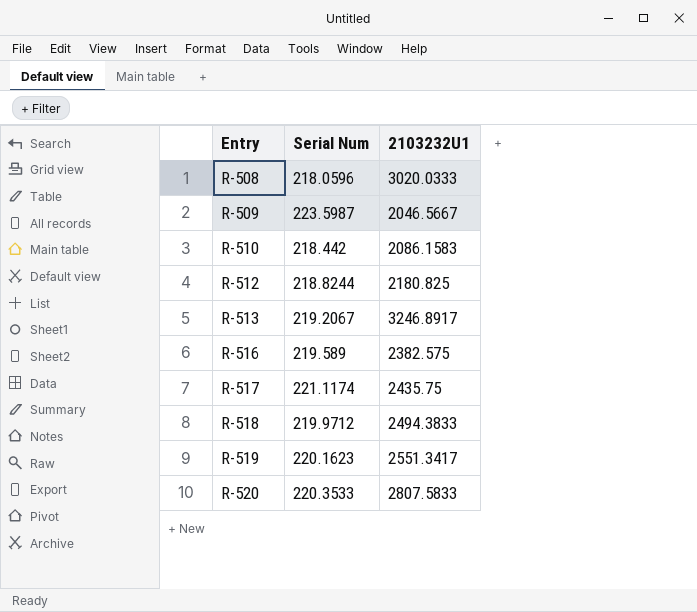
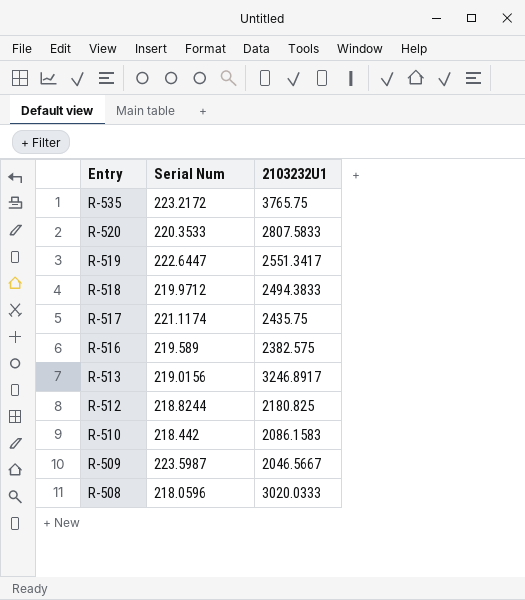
row order: Entry ascending -> Entry descending
row R-535: none -> 223.2172 | 3765.75
R-519 | Serial Num: 220.1623 -> 222.6447
R-513 | Serial Num: 219.2067 -> 219.0156

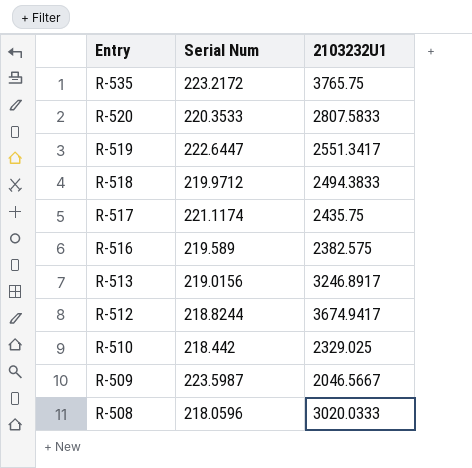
R-512 | 2103232U1: 2180.825 -> 3674.9417
R-510 | 2103232U1: 2086.1583 -> 2329.025

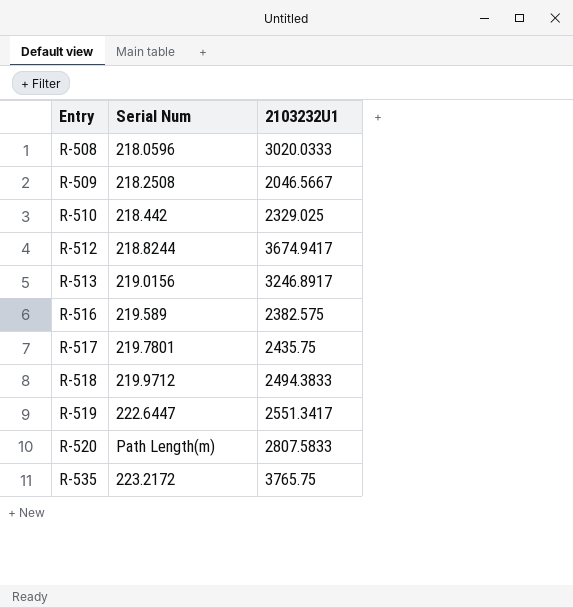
row order: Entry descending -> Entry ascending
R-509 | Serial Num: 223.5987 -> 218.2508
R-517 | Serial Num: 221.1174 -> 219.7801
R-520 | Serial Num: 220.3533 -> Path Length(m)

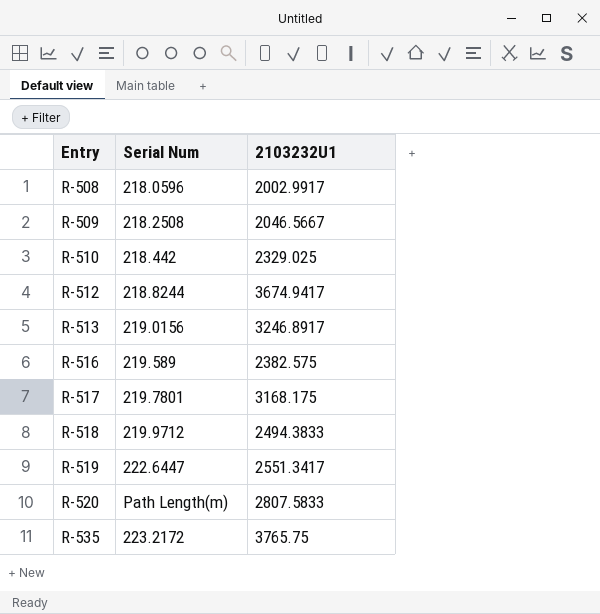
R-508 | 2103232U1: 3020.0333 -> 2002.9917
R-517 | 2103232U1: 2435.75 -> 3168.175

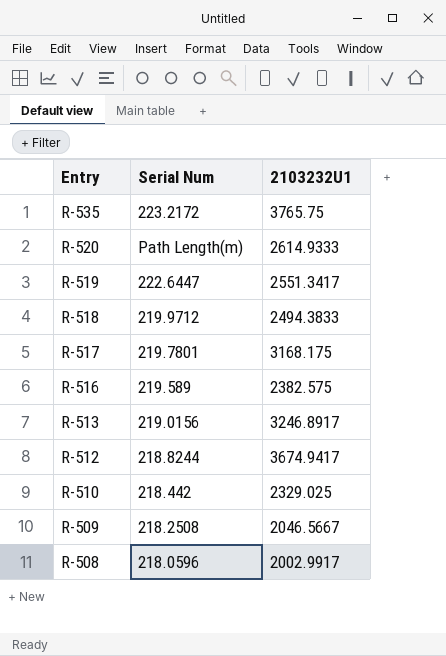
row order: Entry ascending -> Entry descending
R-520 | 2103232U1: 2807.5833 -> 2614.9333

